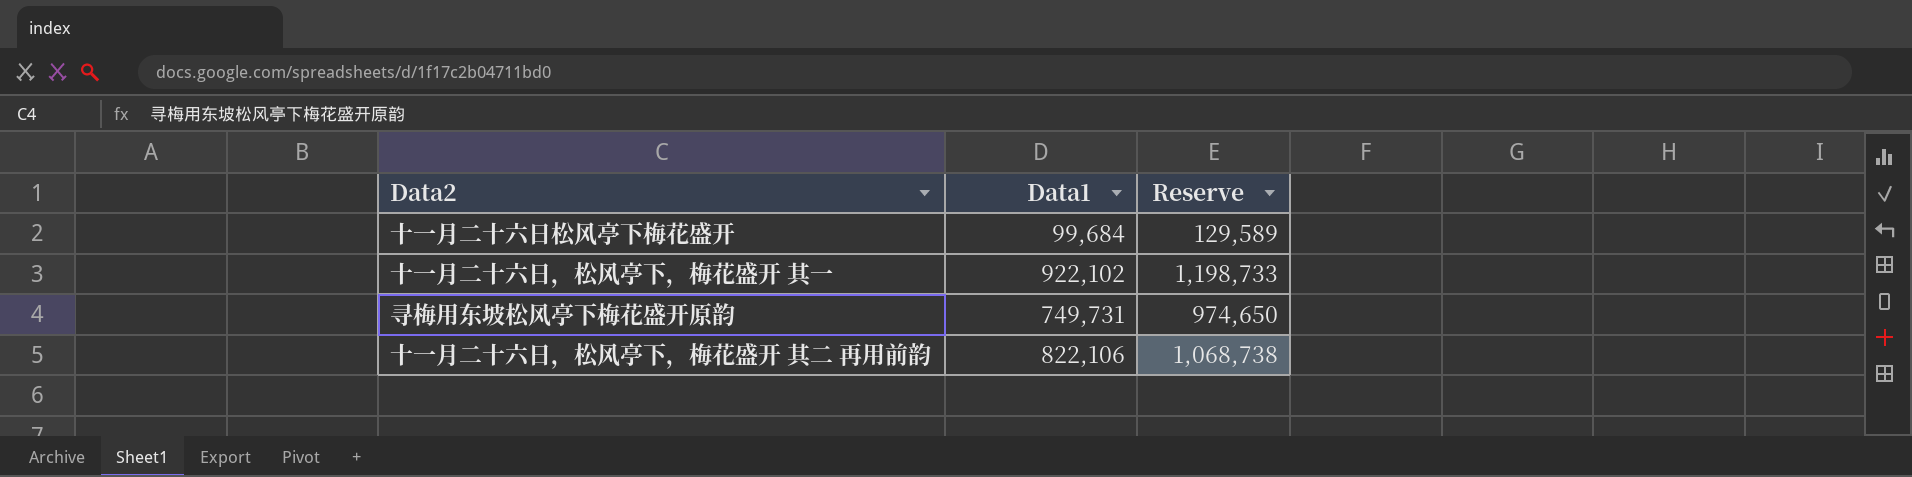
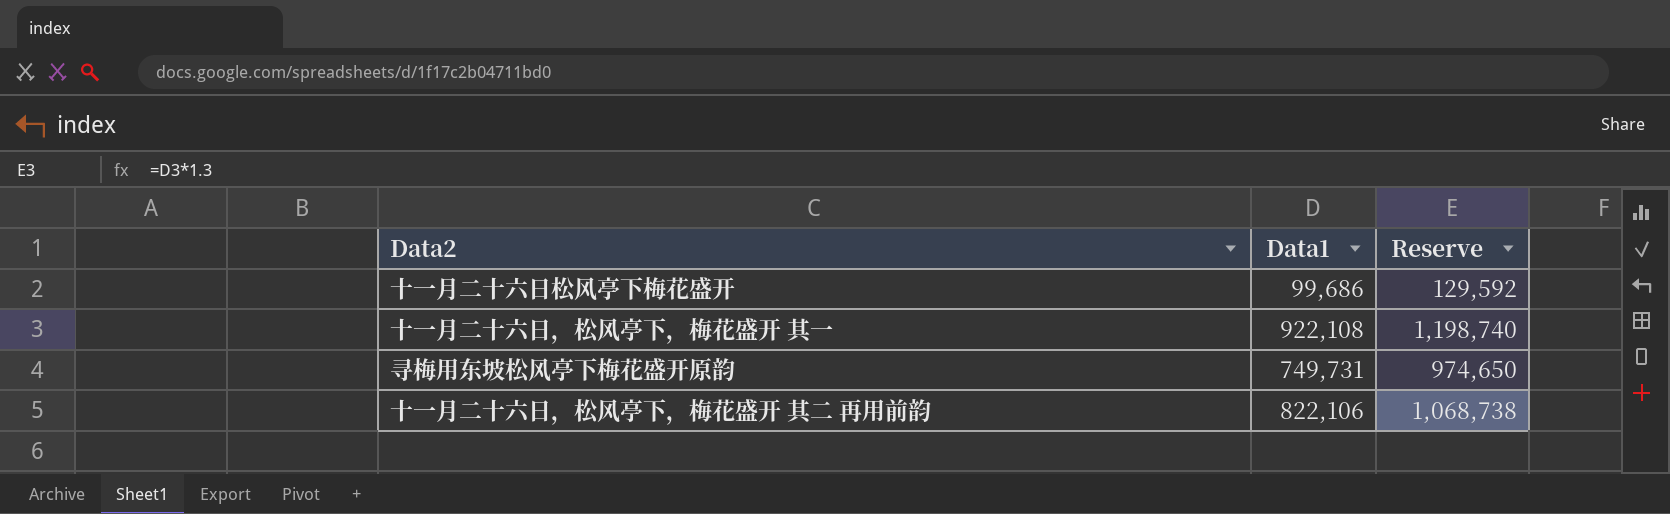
十一月二十六日松风亭下梅花盛开 | Data1: 99,684 -> 99,686
十一月二十六日松风亭下梅花盛开 | Reserve: 129,589 -> 129,592
十一月二十六日，松风亭下，梅花盛开 其一 | Data1: 922,102 -> 922,108
十一月二十六日，松风亭下，梅花盛开 其一 | Reserve: 1,198,733 -> 1,198,740

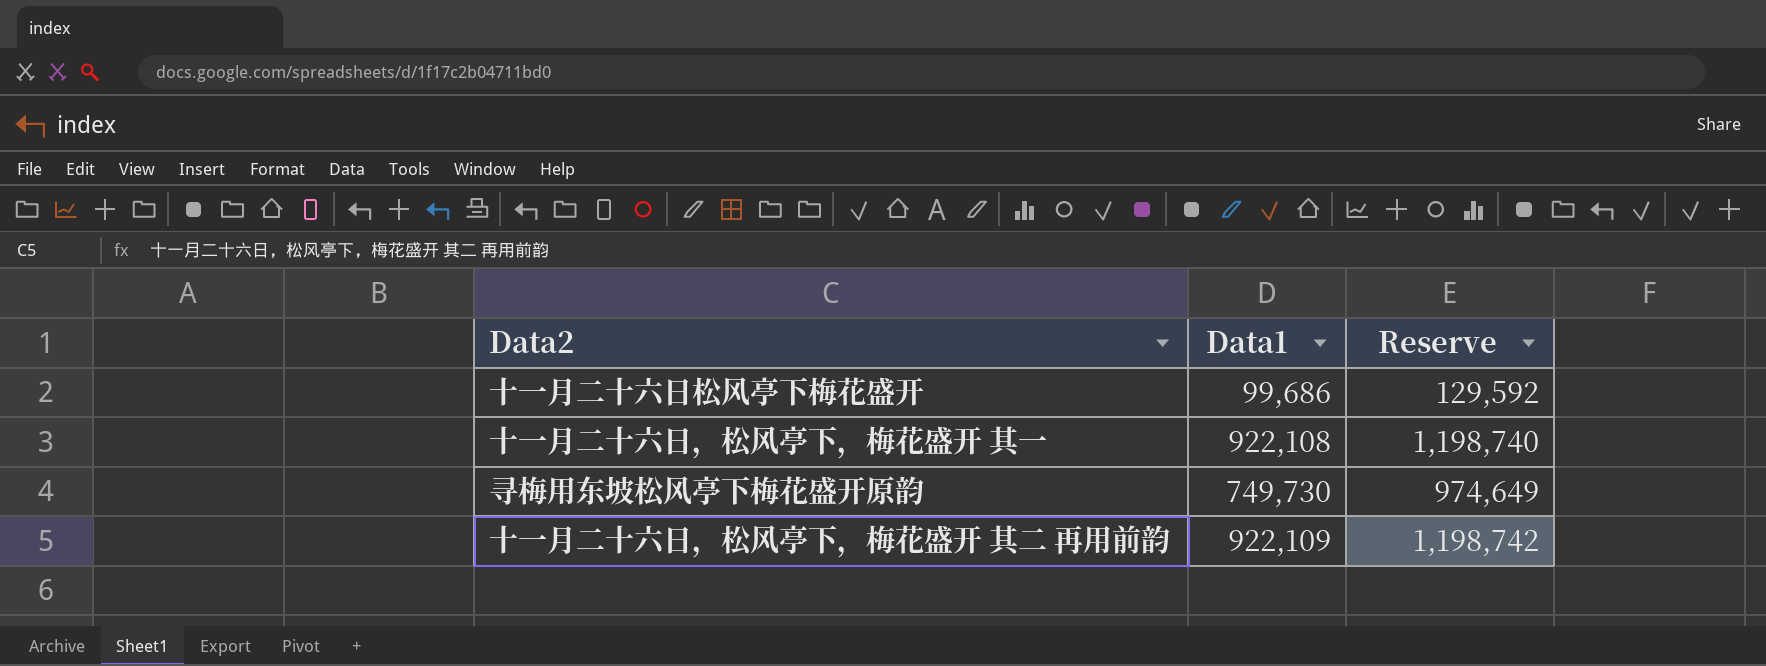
寻梅用东坡松风亭下梅花盛开原韵 | Data1: 749,731 -> 749,730
寻梅用东坡松风亭下梅花盛开原韵 | Reserve: 974,650 -> 974,649
十一月二十六日，松风亭下，梅花盛开 其二 再用前韵 | Data1: 822,106 -> 922,109
十一月二十六日，松风亭下，梅花盛开 其二 再用前韵 | Reserve: 1,068,738 -> 1,198,742

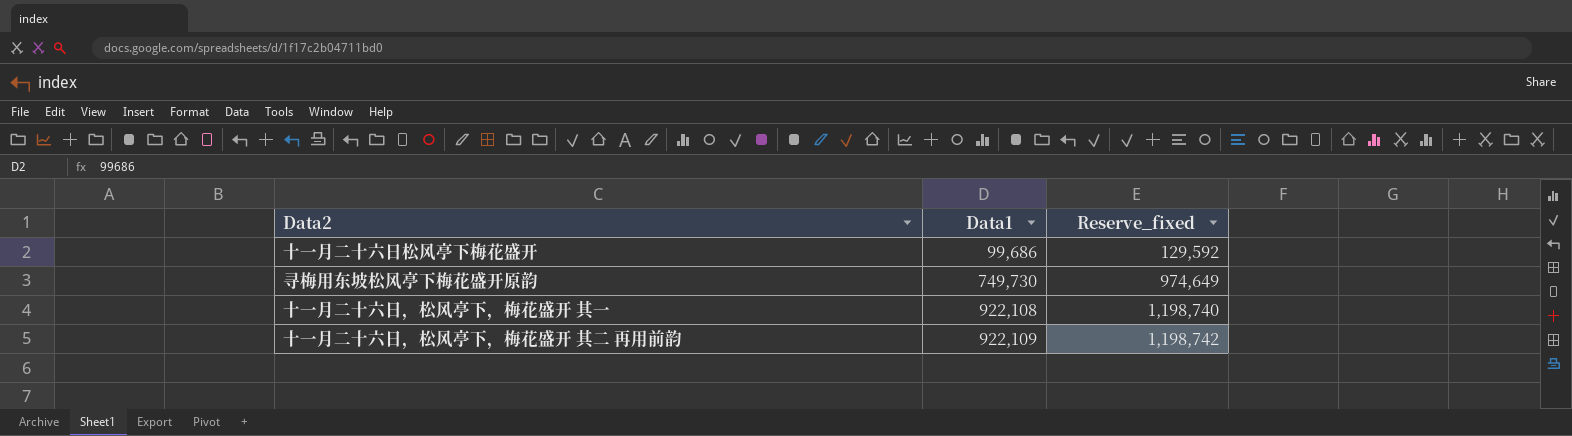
row order: none -> Data1 ascending
column name: Reserve -> Reserve_fixed

